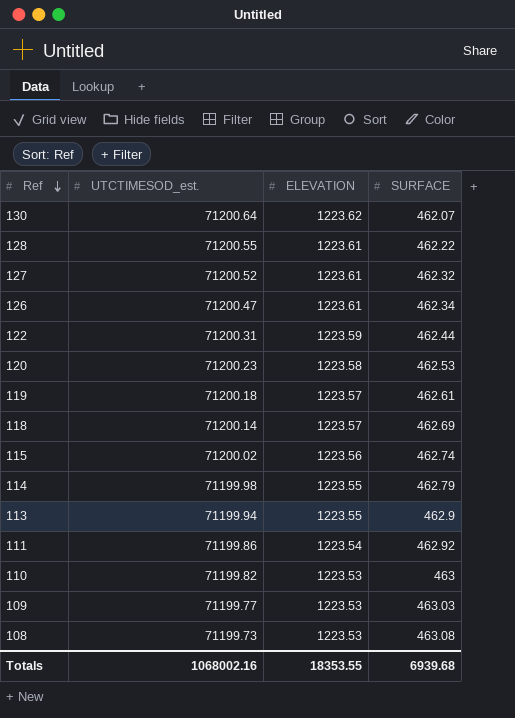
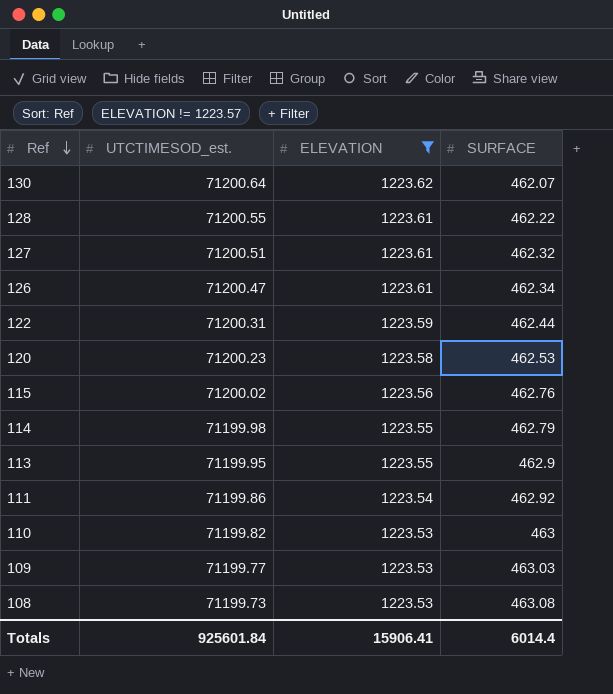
filter: none -> ELEVATION != 1223.57
127 | UTCTIMESOD_est.: 71200.52 -> 71200.51
115 | SURFACE: 462.74 -> 462.76
113 | UTCTIMESOD_est.: 71199.94 -> 71199.95
Totals | UTCTIMESOD_est.: 1068002.16 -> 925601.84
Totals | ELEVATION: 18353.55 -> 15906.41
Totals | SURFACE: 6939.68 -> 6014.4

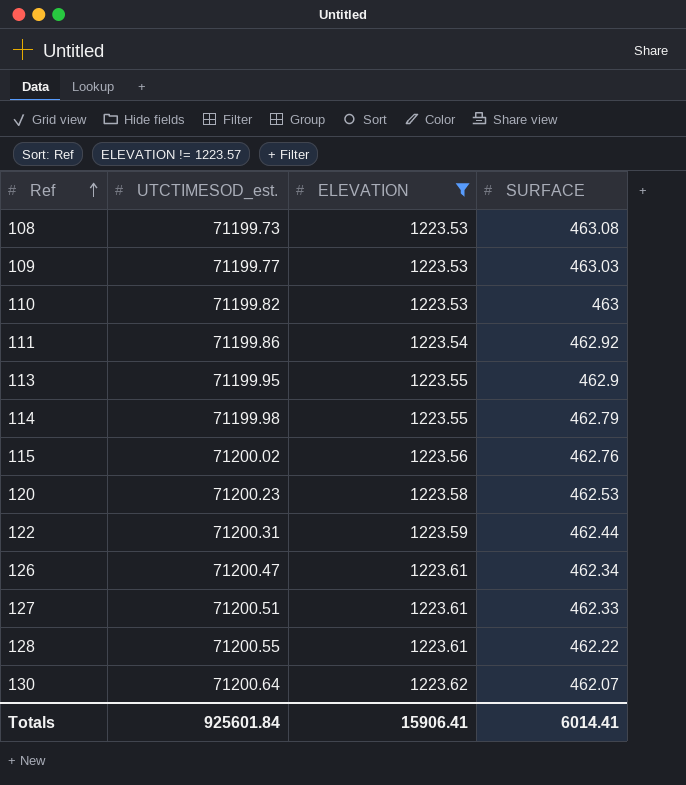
row order: Ref descending -> Ref ascending
127 | SURFACE: 462.32 -> 462.33
Totals | SURFACE: 6014.4 -> 6014.41

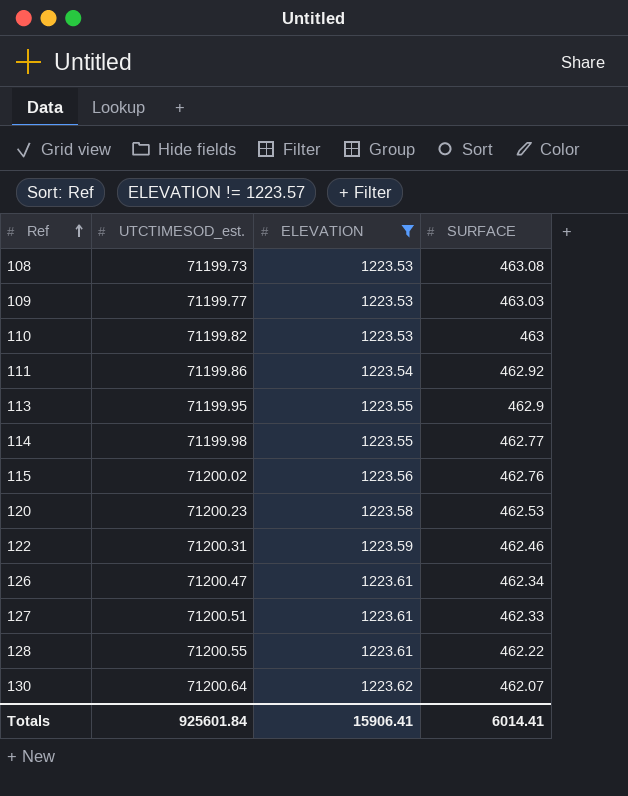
114 | SURFACE: 462.79 -> 462.77
122 | SURFACE: 462.44 -> 462.46

